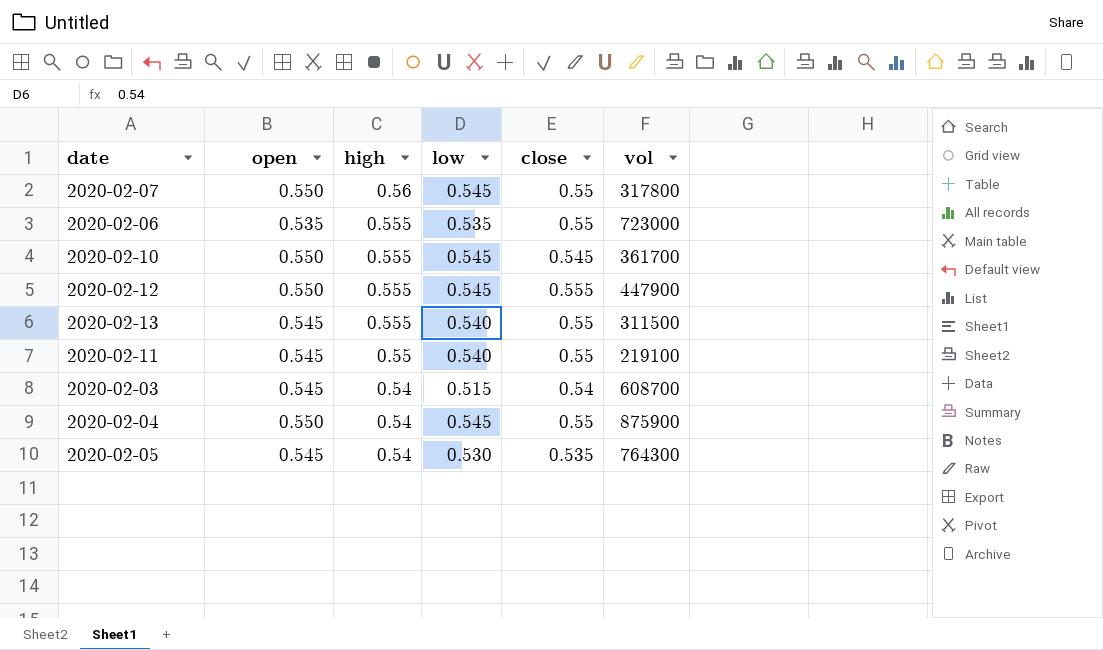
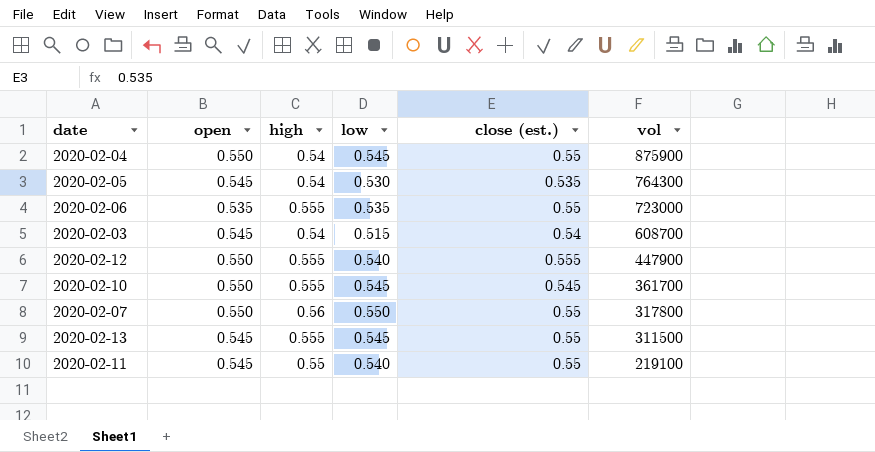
row order: high descending -> vol descending
column name: close -> close (est.)
2020-02-12 | low: 0.545 -> 0.540
2020-02-07 | low: 0.545 -> 0.550
2020-02-13 | low: 0.540 -> 0.545

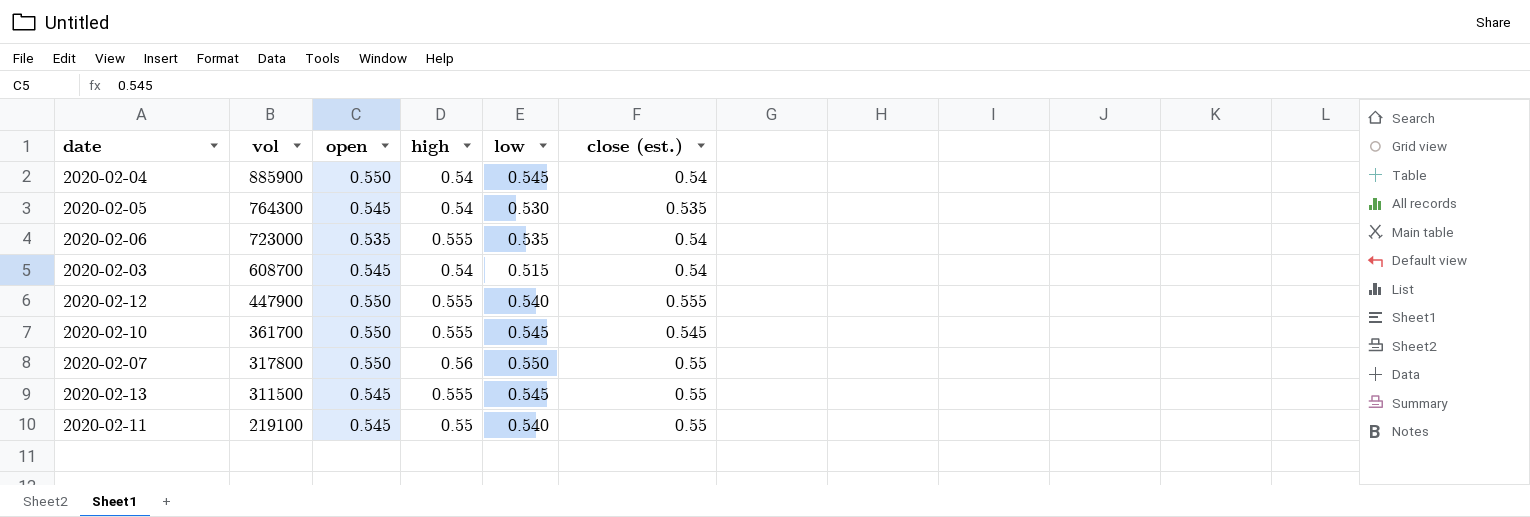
column vol | position: 6 -> 2
2020-02-04 | vol: 875900 -> 885900
2020-02-04 | close (est.): 0.55 -> 0.54
2020-02-06 | close (est.): 0.55 -> 0.54

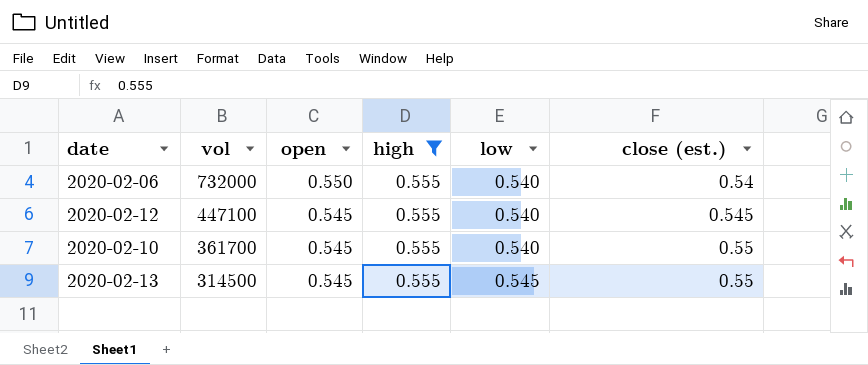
filter: none -> high = 0.555
2020-02-06 | vol: 723000 -> 732000
2020-02-06 | open: 0.535 -> 0.550
2020-02-06 | low: 0.535 -> 0.540
2020-02-12 | vol: 447900 -> 447100
2020-02-12 | open: 0.550 -> 0.545
2020-02-12 | close (est.): 0.555 -> 0.545
2020-02-10 | open: 0.550 -> 0.545
2020-02-10 | low: 0.545 -> 0.540
2020-02-10 | close (est.): 0.545 -> 0.55
2020-02-13 | vol: 311500 -> 314500

